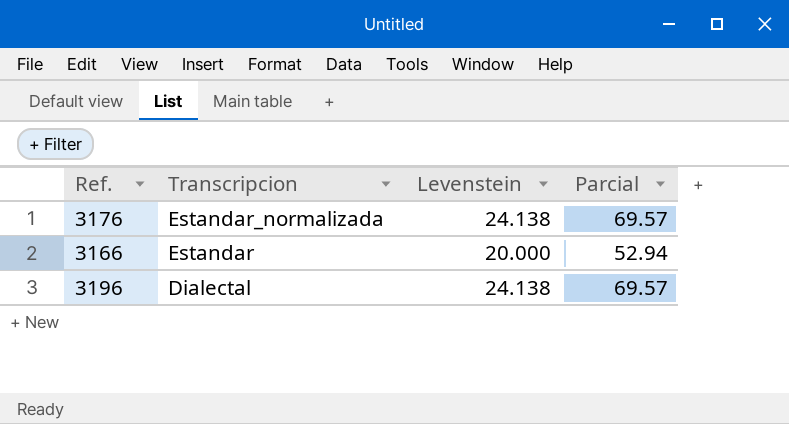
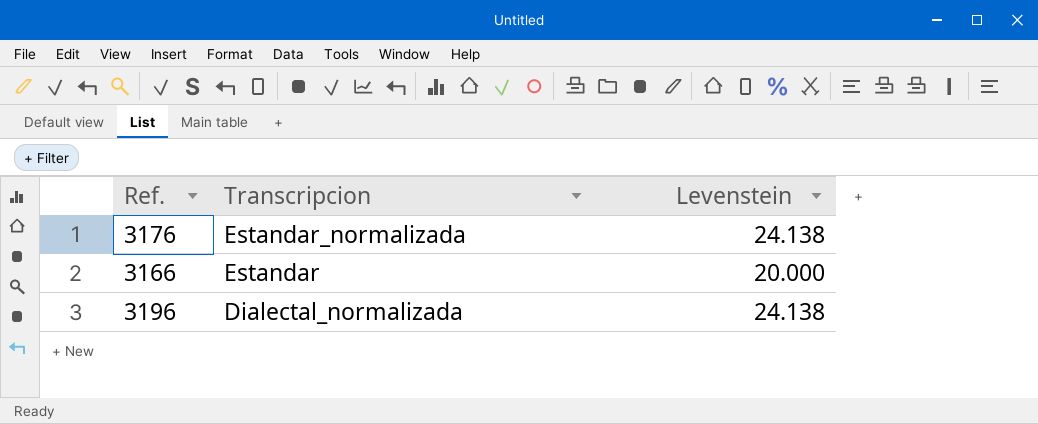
column Parcial | position: 4 -> none
3196 | Transcripcion: Dialectal -> Dialectal_normalizada

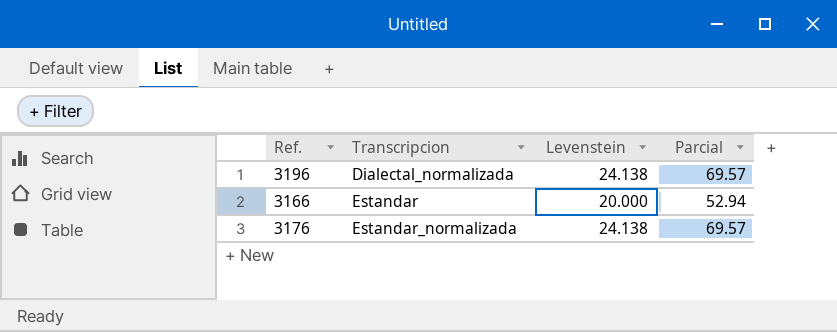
row order: Transcripcion descending -> Transcripcion ascending
column Parcial | position: none -> 4

